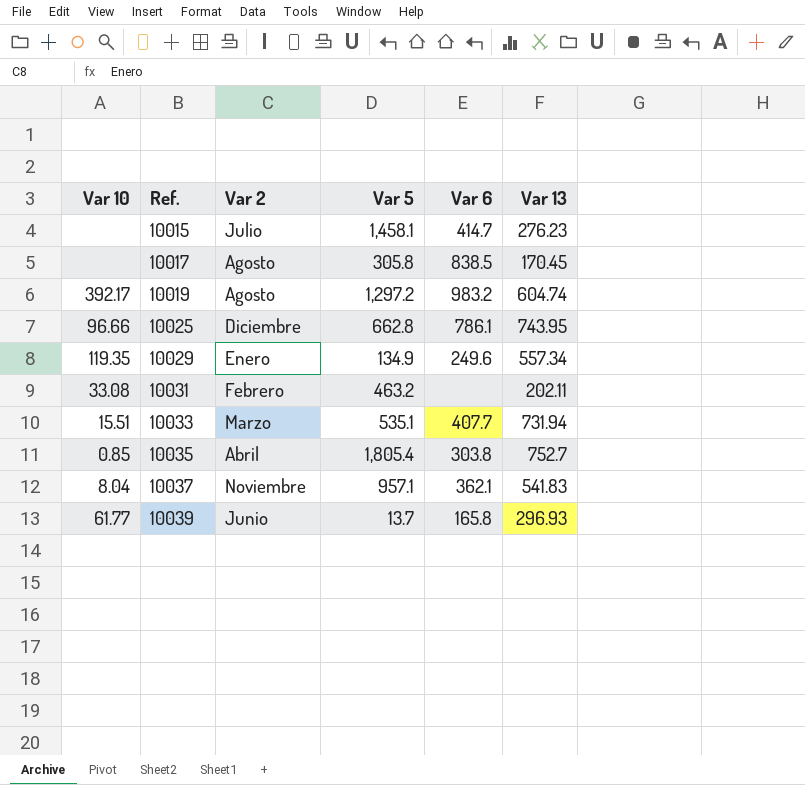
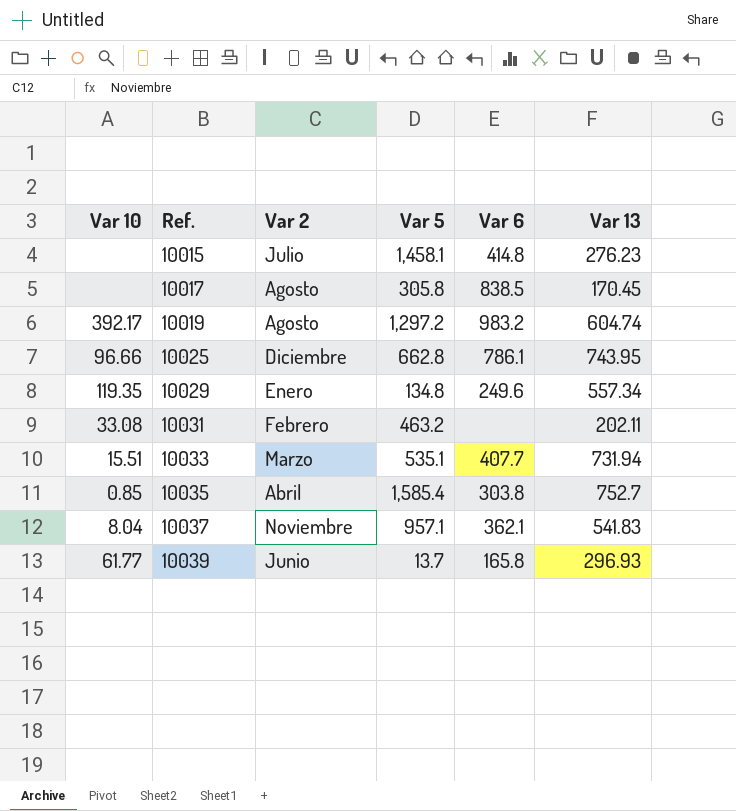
10015 | Var 6: 414.7 -> 414.8
10029 | Var 5: 134.9 -> 134.8
10035 | Var 5: 1,805.4 -> 1,585.4

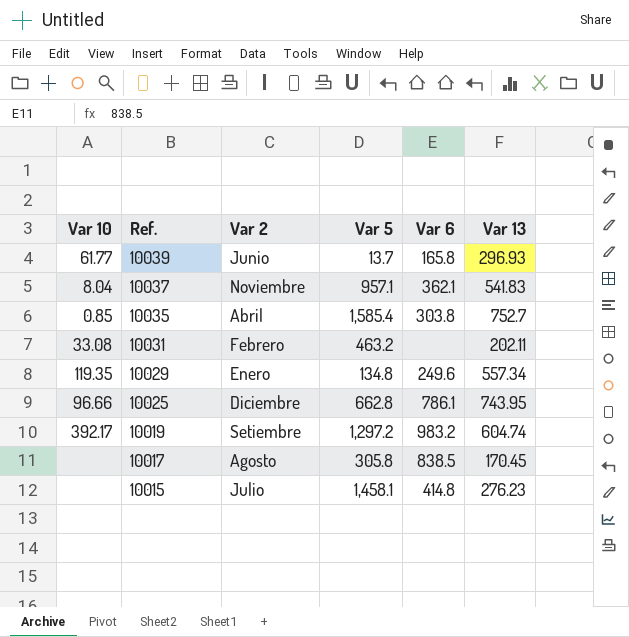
row order: Ref. ascending -> Ref. descending
row 10033: 15.51 | Marzo | 535.1 | 407.7 | 731.94 -> none
10019 | Var 2: Agosto -> Setiembre

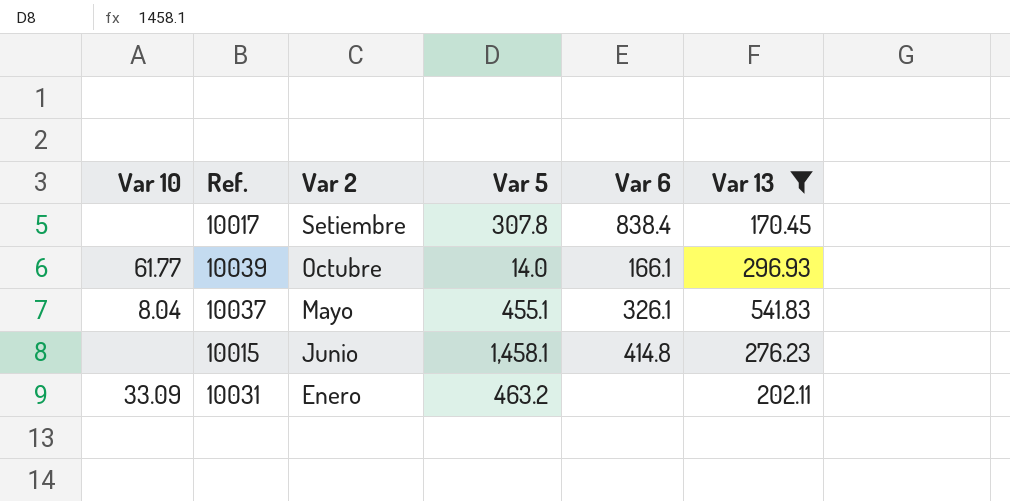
filter: none -> Var 13 <= 541.83
row order: Ref. descending -> Var 2 descending
10017 | Var 2: Agosto -> Setiembre
10017 | Var 5: 305.8 -> 307.8
10017 | Var 6: 838.5 -> 838.4
10039 | Var 2: Junio -> Octubre
10039 | Var 5: 13.7 -> 14.0
10039 | Var 6: 165.8 -> 166.1
10037 | Var 2: Noviembre -> Mayo
10037 | Var 5: 957.1 -> 455.1
10037 | Var 6: 362.1 -> 326.1
10015 | Var 2: Julio -> Junio
10031 | Var 10: 33.08 -> 33.09
10031 | Var 2: Febrero -> Enero

